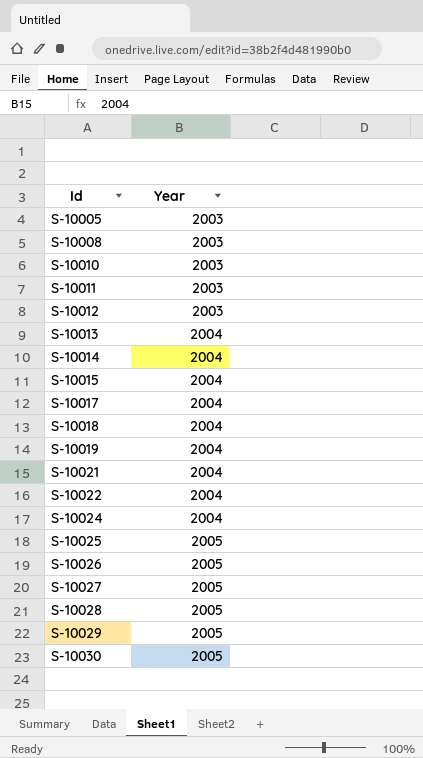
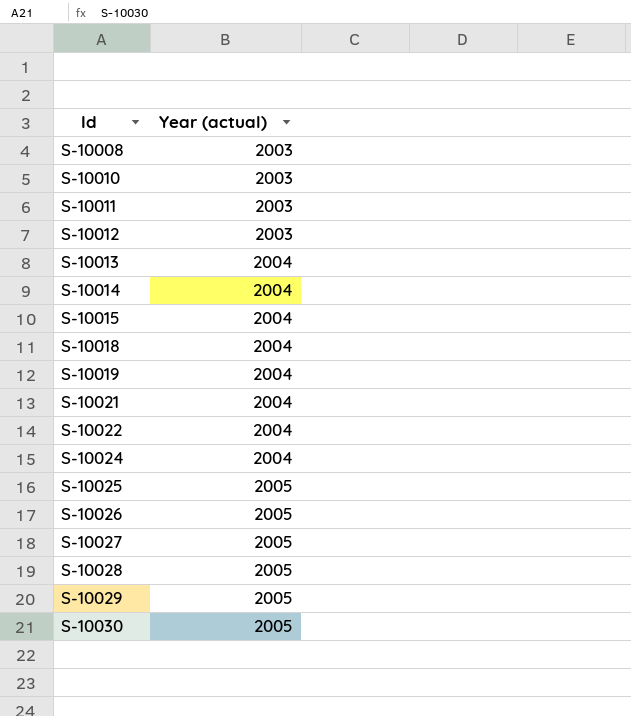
column name: Year -> Year (actual)
row S-10005: 2003 -> none
row S-10017: 2004 -> none

